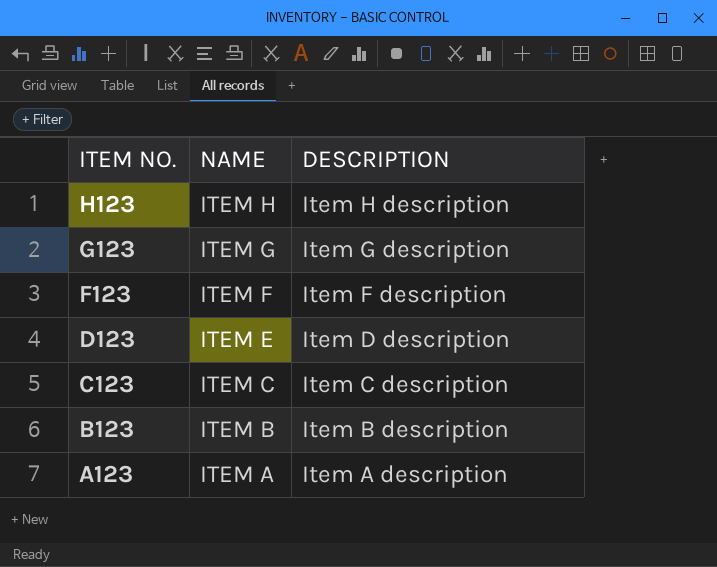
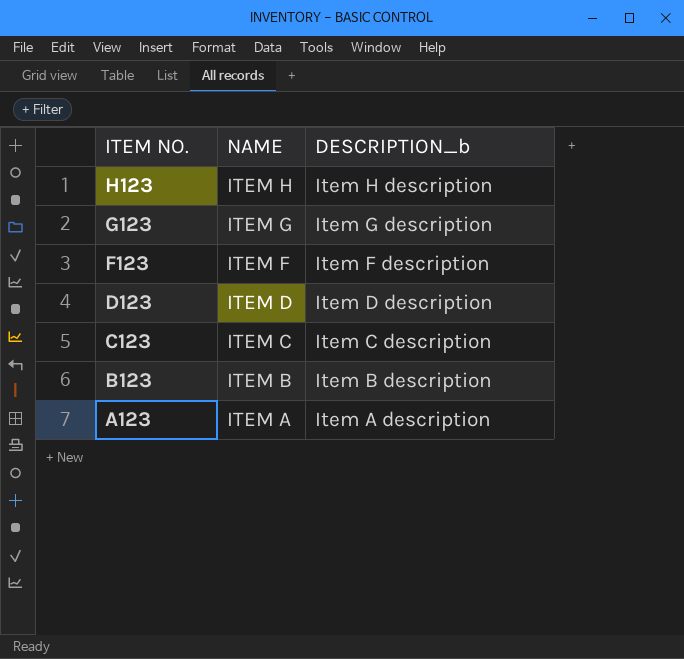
column name: DESCRIPTION -> DESCRIPTION_b
D123 | NAME: ITEM E -> ITEM D

